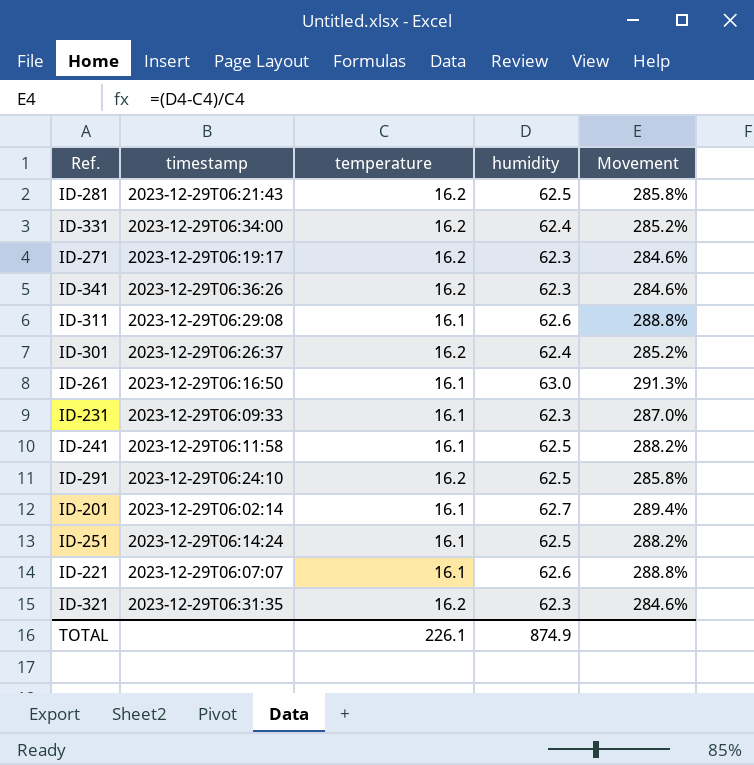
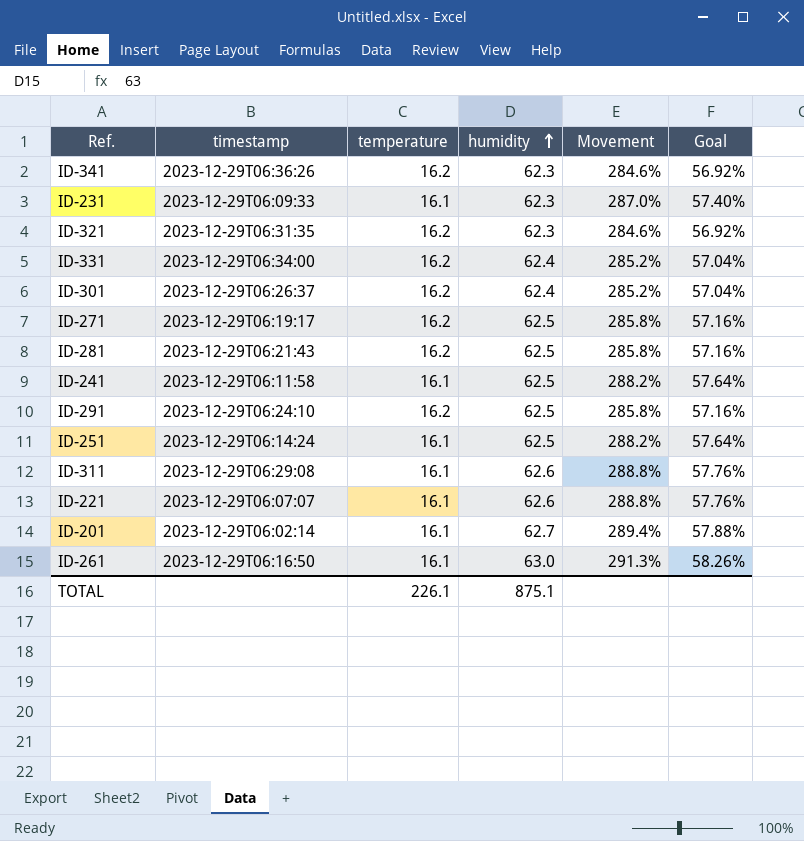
row order: none -> humidity ascending
column Goal | formula: none -> [Movement] * 0.2
ID-271 | humidity: 62.3 -> 62.5
ID-271 | Movement: 284.6% -> 285.8%
TOTAL | humidity: 874.9 -> 875.1

